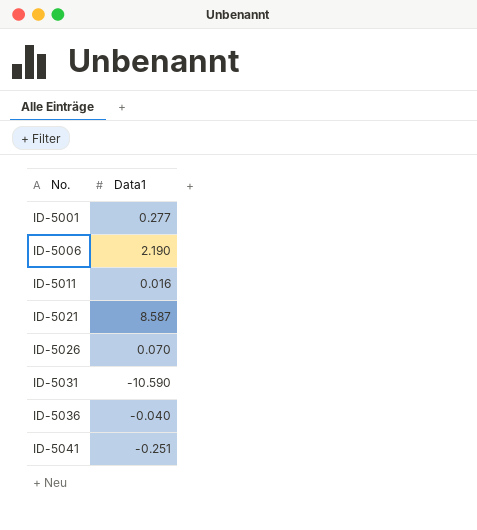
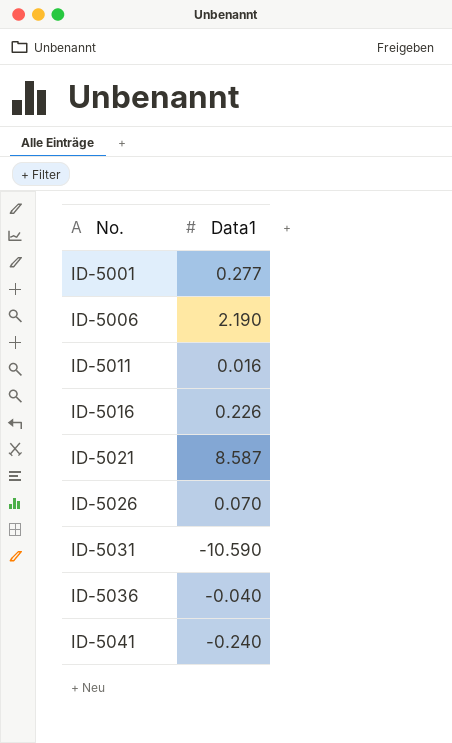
row ID-5016: none -> 0.226
ID-5041 | Data1: -0.251 -> -0.240

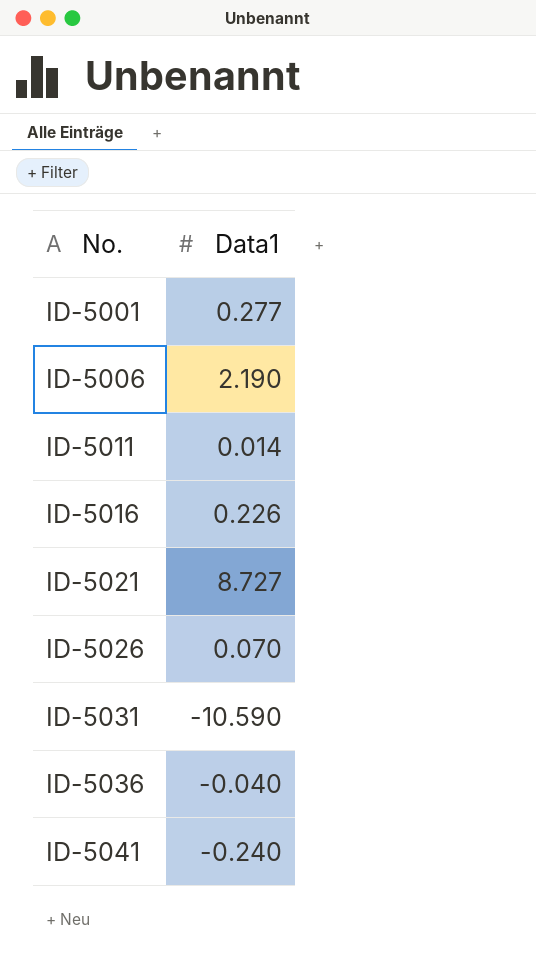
ID-5011 | Data1: 0.016 -> 0.014
ID-5021 | Data1: 8.587 -> 8.727

